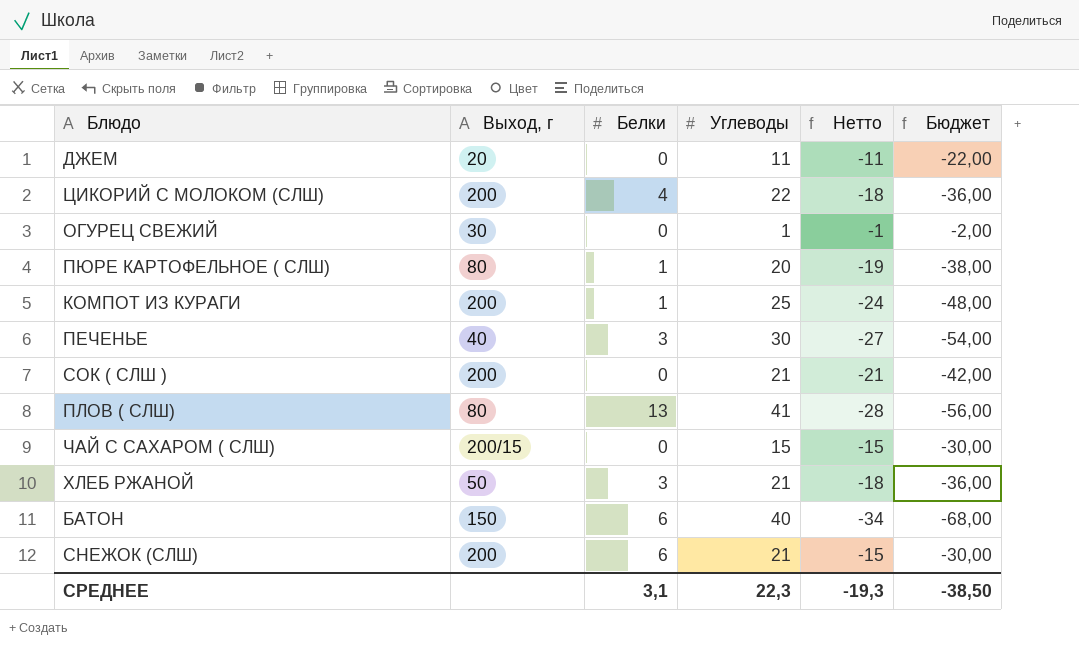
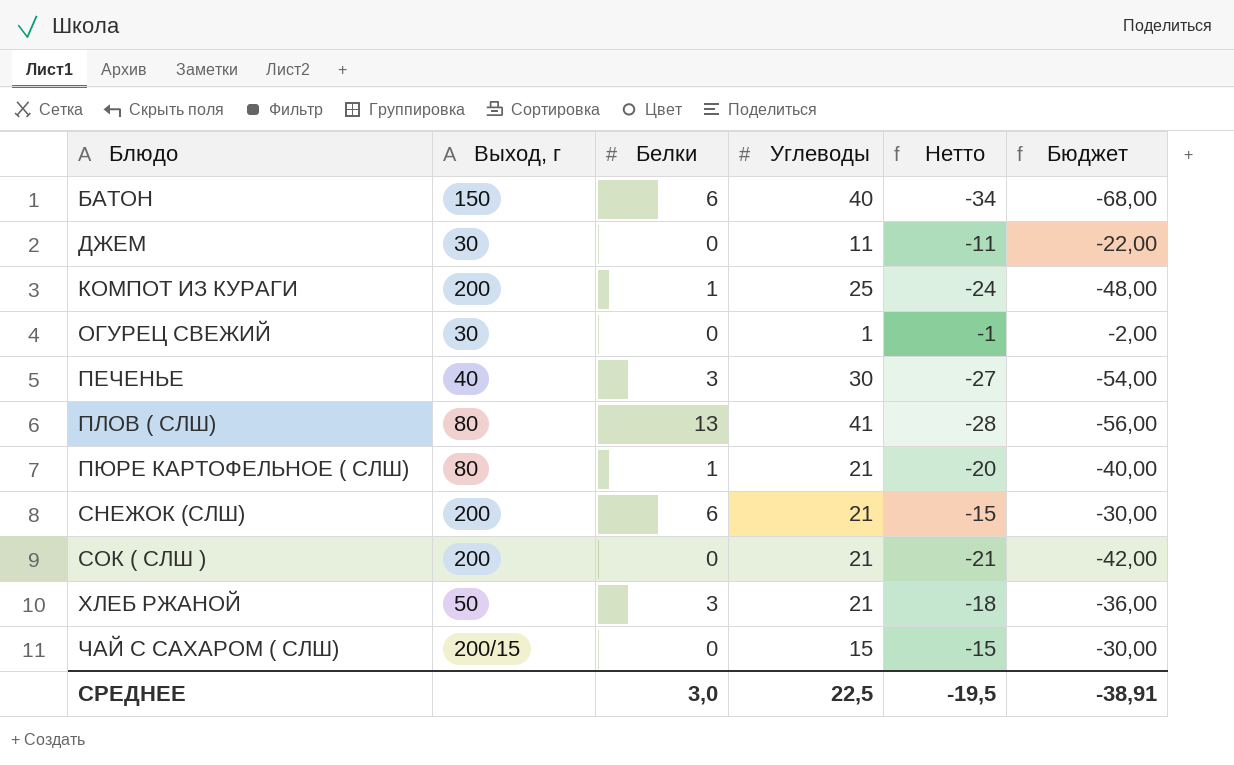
row order: none -> Блюдо ascending
row ЦИКОРИЙ С МОЛОКОМ (СЛШ): 200 | 4 | 22 | -18 | -36,00 -> none
ДЖЕМ | Выход, г: 20 -> 30
ПЮРЕ КАРТОФЕЛЬНОЕ ( СЛШ) | Углеводы: 20 -> 21
ПЮРЕ КАРТОФЕЛЬНОЕ ( СЛШ) | Нетто: -19 -> -20
ПЮРЕ КАРТОФЕЛЬНОЕ ( СЛШ) | Бюджет: -38,00 -> -40,00
СРЕДНЕЕ | Белки: 3,1 -> 3,0
СРЕДНЕЕ | Углеводы: 22,3 -> 22,5
СРЕДНЕЕ | Нетто: -19,3 -> -19,5
СРЕДНЕЕ | Бюджет: -38,50 -> -38,91

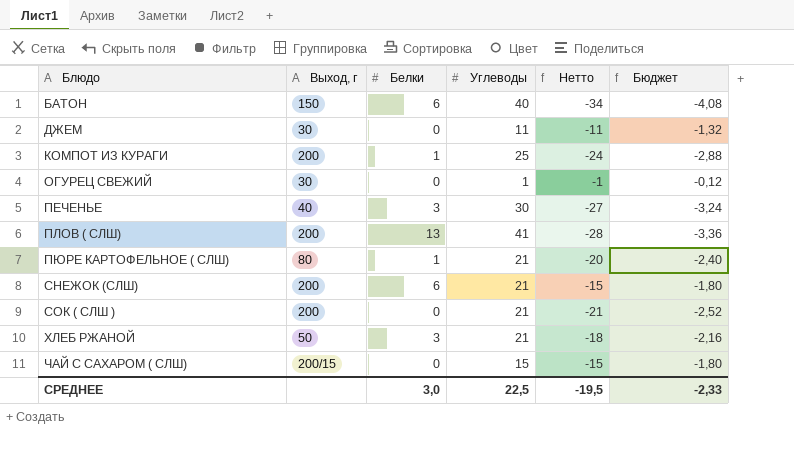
column Бюджет | formula: [Нетто] * 2 -> [Нетто] * 0,12
ПЛОВ ( СЛШ) | Выход, г: 80 -> 200
СРЕДНЕЕ | Бюджет: -38,91 -> -2,33

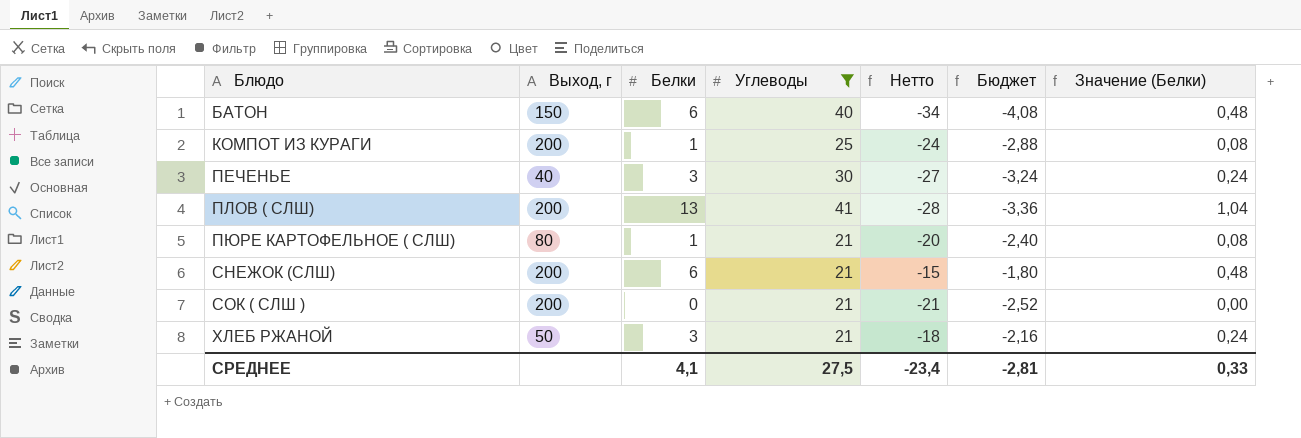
filter: none -> Углеводы >= 21
column Значение (Белки) | formula: none -> [Белки] * 0,08
СРЕДНЕЕ | Белки: 3,0 -> 4,1
СРЕДНЕЕ | Углеводы: 22,5 -> 27,5
СРЕДНЕЕ | Нетто: -19,5 -> -23,4
СРЕДНЕЕ | Бюджет: -2,33 -> -2,81

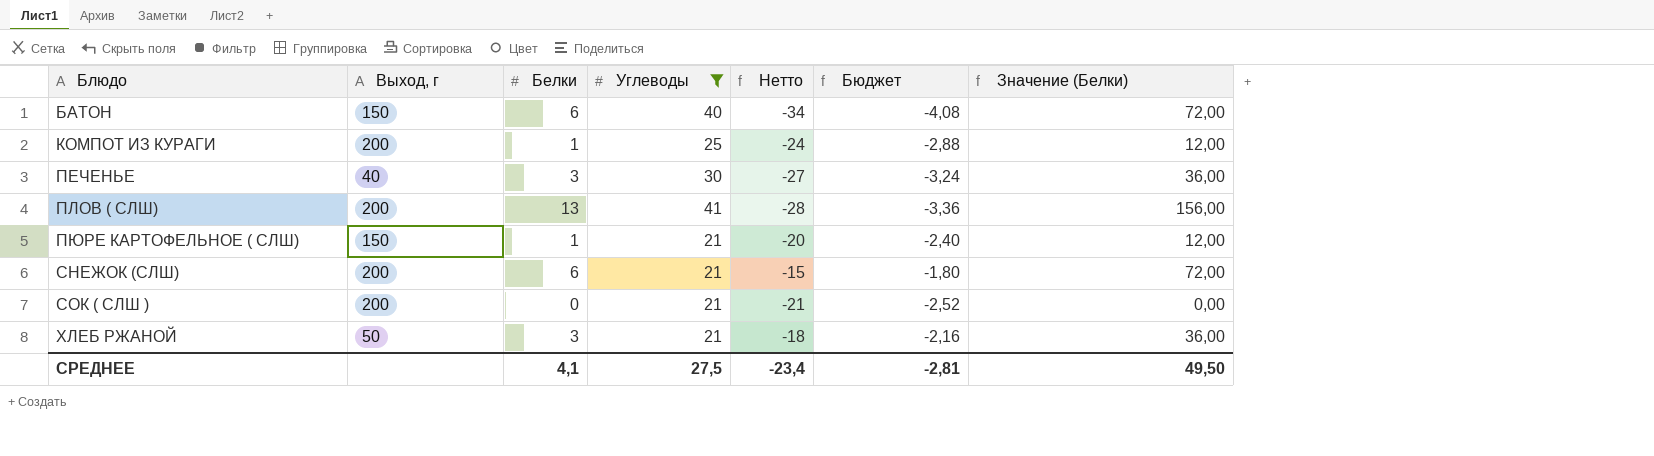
column Значение (Белки) | formula: [Белки] * 0,08 -> [Белки] * 12
ПЮРЕ КАРТОФЕЛЬНОЕ ( СЛШ) | Выход, г: 80 -> 150
СРЕДНЕЕ | Значение (Белки): 0,33 -> 49,50

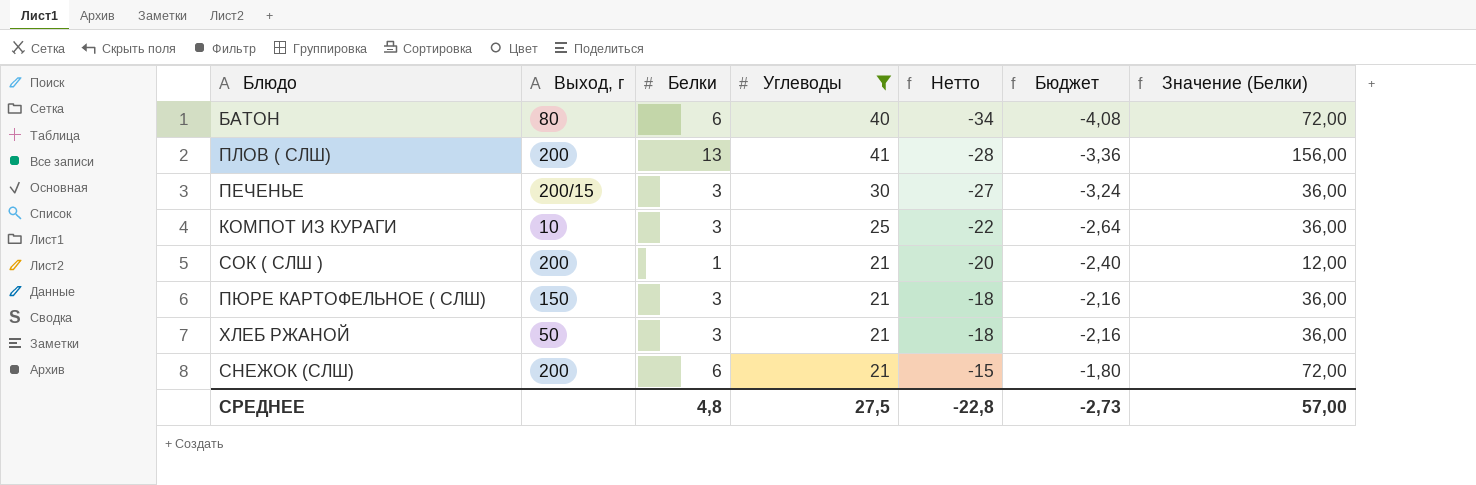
row order: Блюдо ascending -> Нетто ascending
БАТОН | Выход, г: 150 -> 80
ПЕЧЕНЬЕ | Выход, г: 40 -> 200/15
КОМПОТ ИЗ КУРАГИ | Выход, г: 200 -> 10
КОМПОТ ИЗ КУРАГИ | Белки: 1 -> 3
КОМПОТ ИЗ КУРАГИ | Нетто: -24 -> -22
КОМПОТ ИЗ КУРАГИ | Бюджет: -2,88 -> -2,64
КОМПОТ ИЗ КУРАГИ | Значение (Белки): 12,00 -> 36,00
СОК ( СЛШ ) | Белки: 0 -> 1
СОК ( СЛШ ) | Нетто: -21 -> -20
СОК ( СЛШ ) | Бюджет: -2,52 -> -2,40
СОК ( СЛШ ) | Значение (Белки): 0,00 -> 12,00
ПЮРЕ КАРТОФЕЛЬНОЕ ( СЛШ) | Белки: 1 -> 3
ПЮРЕ КАРТОФЕЛЬНОЕ ( СЛШ) | Нетто: -20 -> -18
ПЮРЕ КАРТОФЕЛЬНОЕ ( СЛШ) | Бюджет: -2,40 -> -2,16
ПЮРЕ КАРТОФЕЛЬНОЕ ( СЛШ) | Значение (Белки): 12,00 -> 36,00
СРЕДНЕЕ | Белки: 4,1 -> 4,8
СРЕДНЕЕ | Нетто: -23,4 -> -22,8
СРЕДНЕЕ | Бюджет: -2,81 -> -2,73
СРЕДНЕЕ | Значение (Белки): 49,50 -> 57,00

